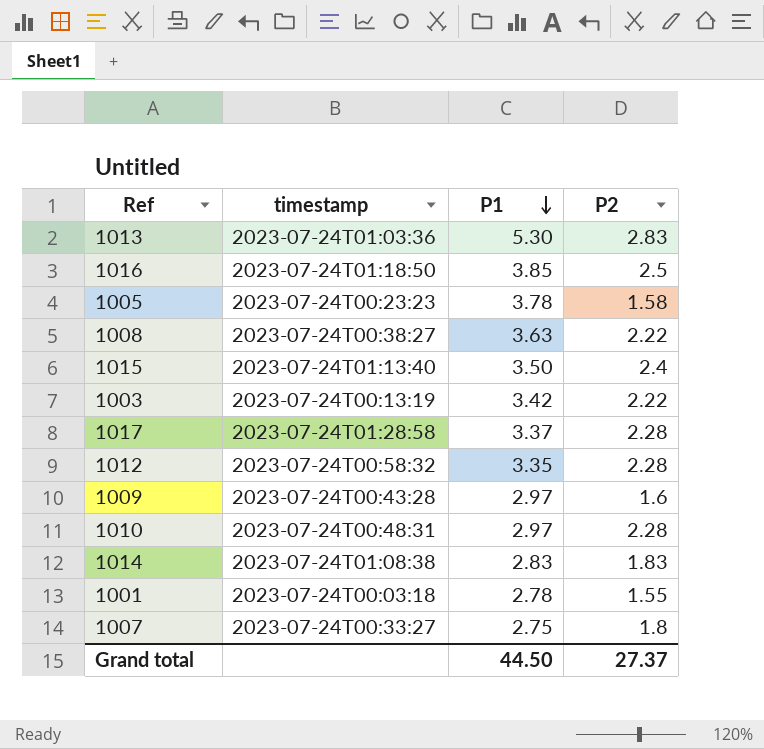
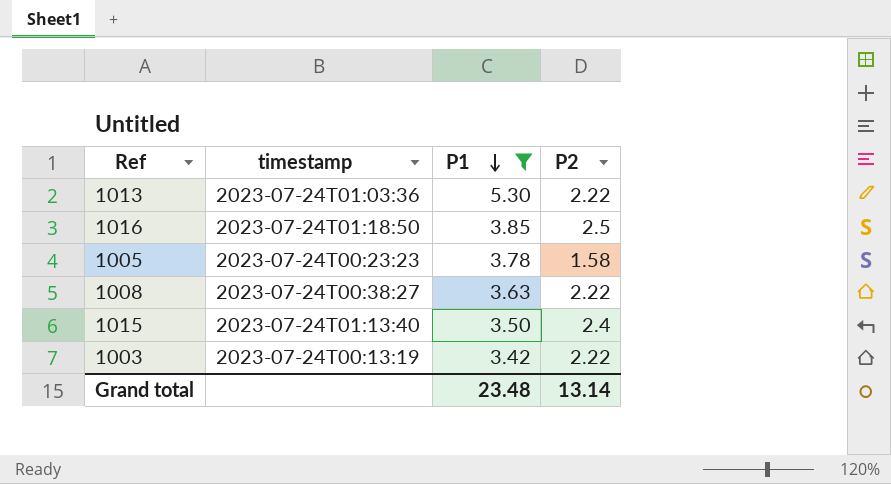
filter: none -> P1 >= 3.42
1013 | P2: 2.83 -> 2.22
Grand total | P1: 44.50 -> 23.48
Grand total | P2: 27.37 -> 13.14

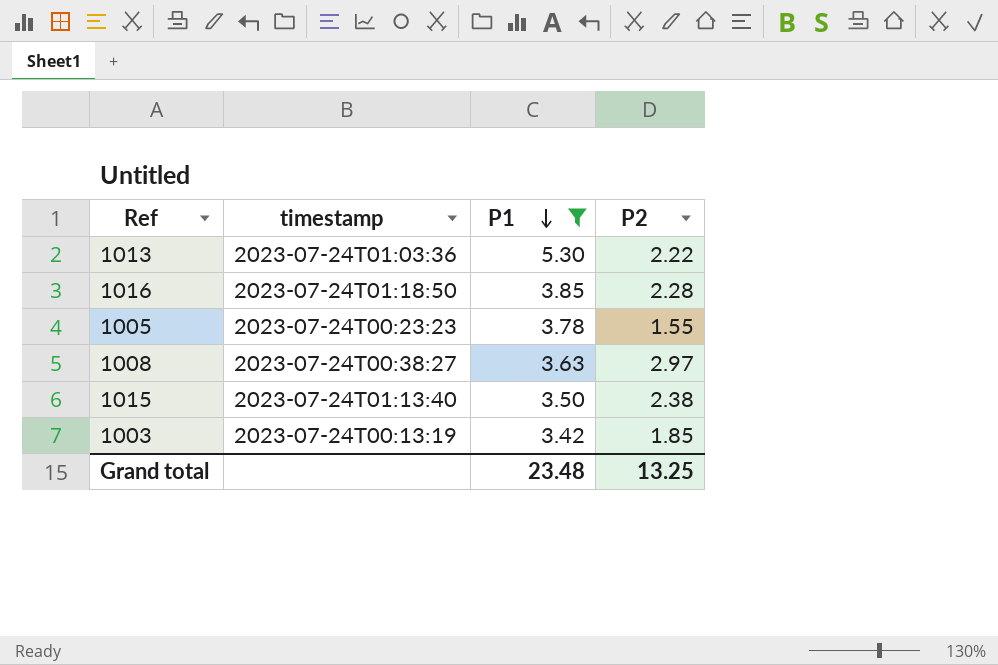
1016 | P2: 2.5 -> 2.28
1005 | P2: 1.58 -> 1.55
1008 | P2: 2.22 -> 2.97
1015 | P2: 2.4 -> 2.38
1003 | P2: 2.22 -> 1.85
Grand total | P2: 13.14 -> 13.25

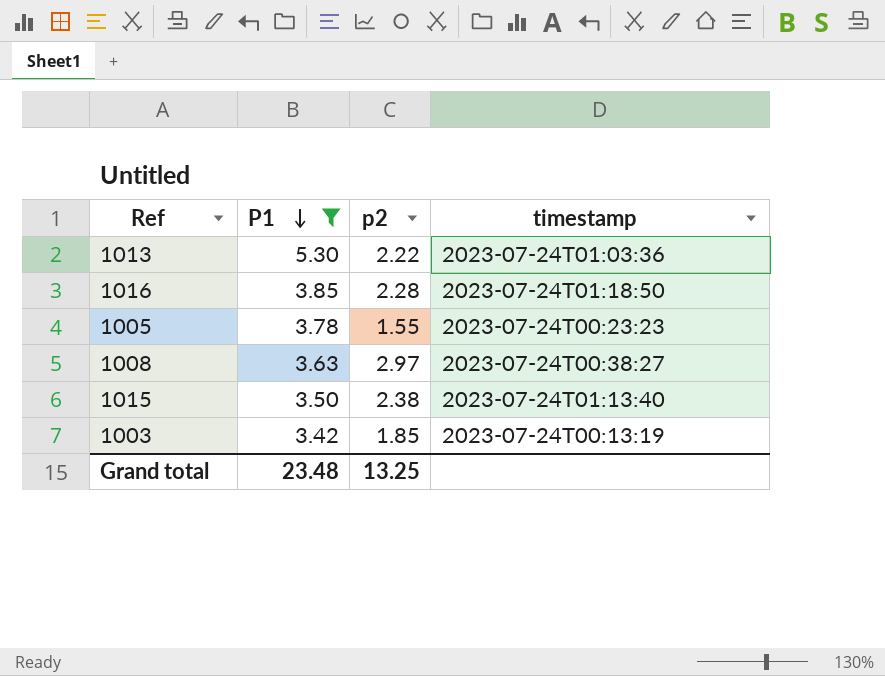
column name: P2 -> p2
column timestamp | position: 2 -> 4

